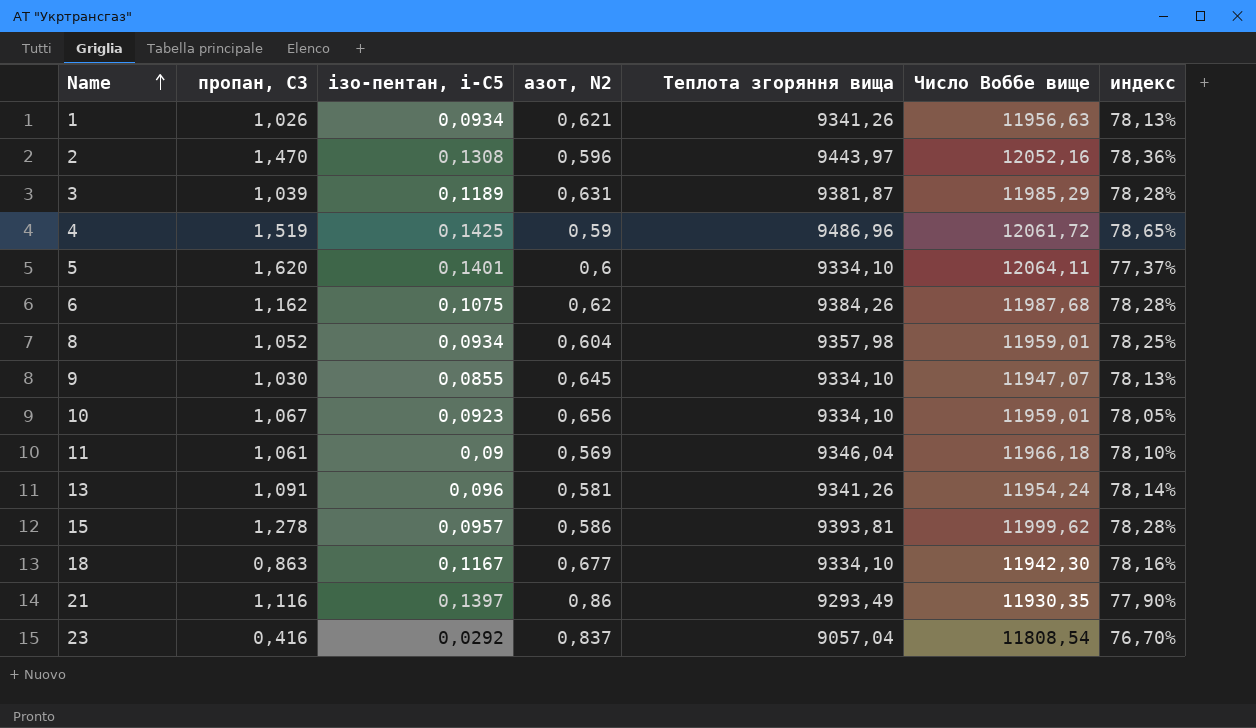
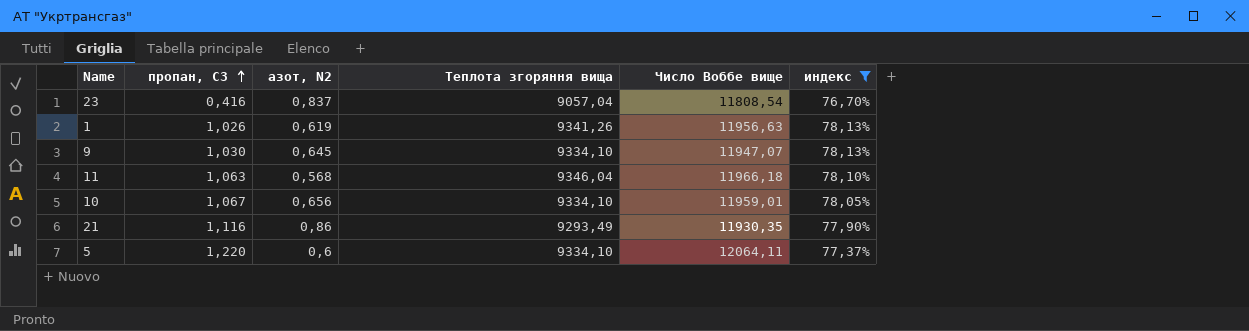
filter: none -> индекс <= 78,13%
row order: Name ascending -> пропан, С3 ascending
column ізо-пентан, і-С5 | position: 3 -> none
1 | азот, N2: 0,621 -> 0,619
11 | пропан, С3: 1,061 -> 1,063
11 | азот, N2: 0,569 -> 0,568
5 | пропан, С3: 1,620 -> 1,220

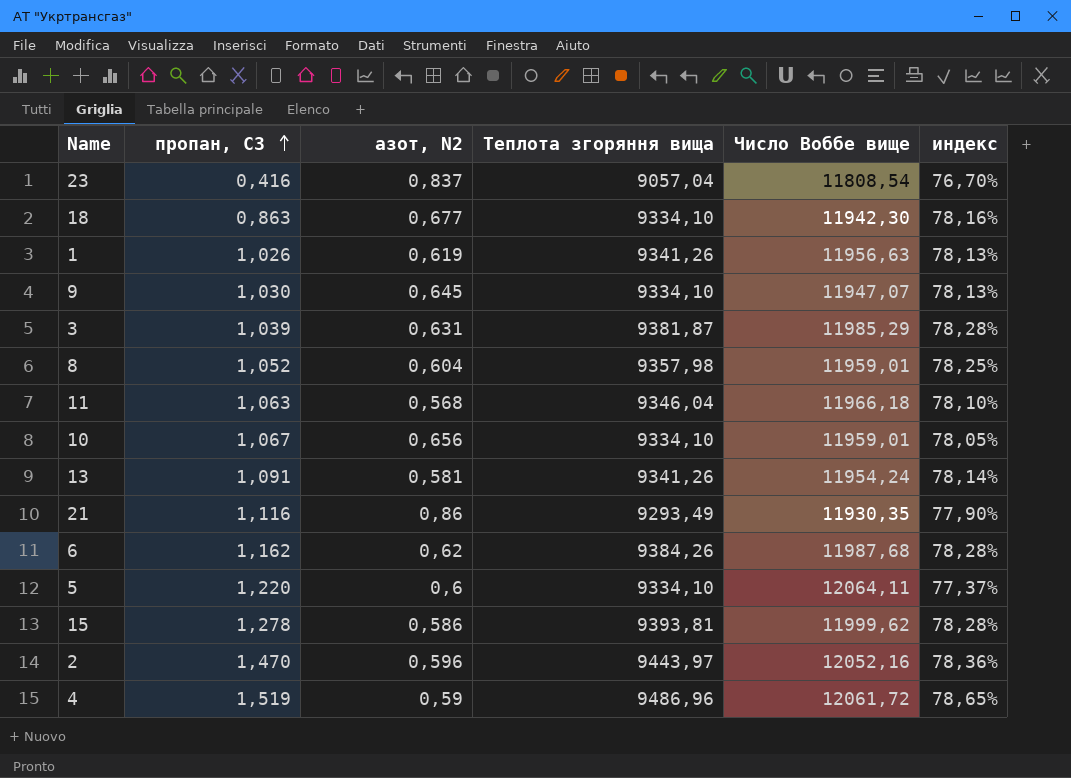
filter: индекс <= 78,13% -> none

